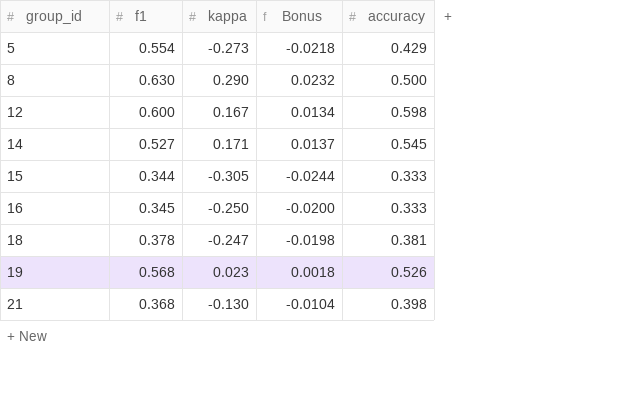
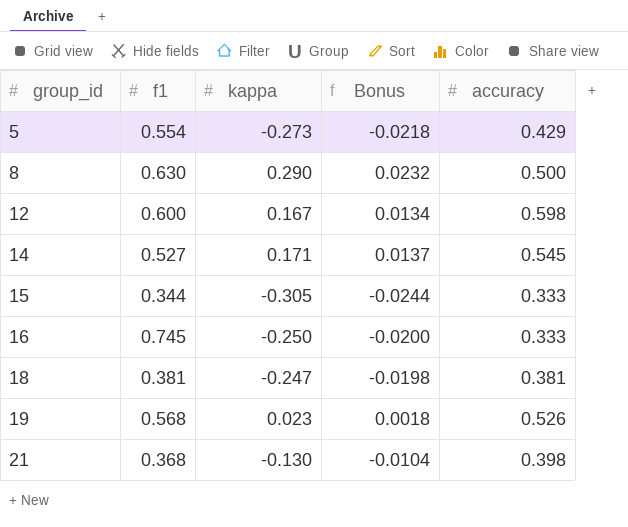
16 | f1: 0.345 -> 0.745
18 | f1: 0.378 -> 0.381

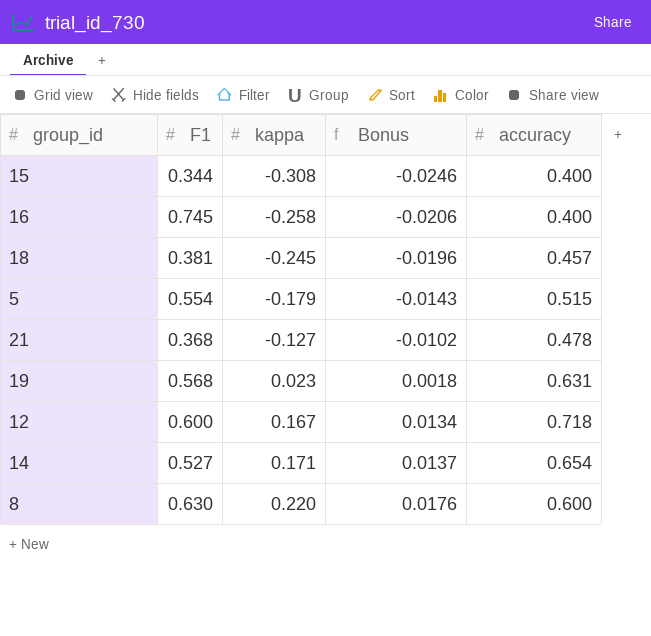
row order: group_id ascending -> kappa ascending
column name: f1 -> F1
15 | kappa: -0.305 -> -0.308
15 | Bonus: -0.0244 -> -0.0246
15 | accuracy: 0.333 -> 0.400
16 | kappa: -0.250 -> -0.258
16 | Bonus: -0.0200 -> -0.0206
16 | accuracy: 0.333 -> 0.400
18 | kappa: -0.247 -> -0.245
18 | Bonus: -0.0198 -> -0.0196
18 | accuracy: 0.381 -> 0.457
5 | kappa: -0.273 -> -0.179
5 | Bonus: -0.0218 -> -0.0143
5 | accuracy: 0.429 -> 0.515
21 | kappa: -0.130 -> -0.127
21 | Bonus: -0.0104 -> -0.0102
21 | accuracy: 0.398 -> 0.478
19 | accuracy: 0.526 -> 0.631
12 | accuracy: 0.598 -> 0.718
14 | accuracy: 0.545 -> 0.654
8 | kappa: 0.290 -> 0.220
8 | Bonus: 0.0232 -> 0.0176
8 | accuracy: 0.500 -> 0.600

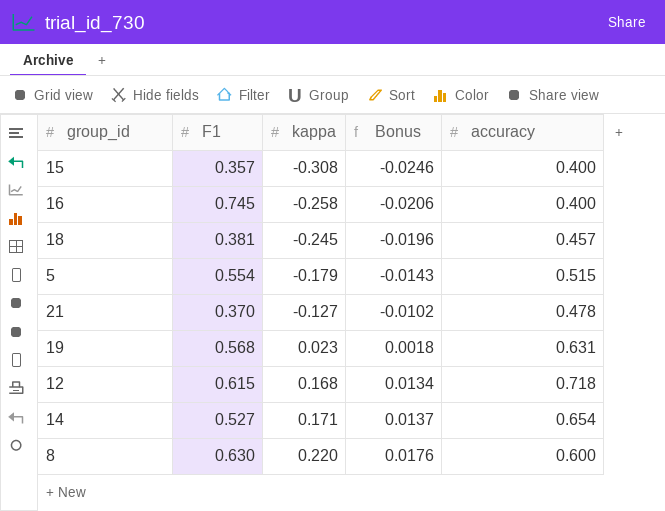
15 | F1: 0.344 -> 0.357
21 | F1: 0.368 -> 0.370
12 | F1: 0.600 -> 0.615
12 | kappa: 0.167 -> 0.168

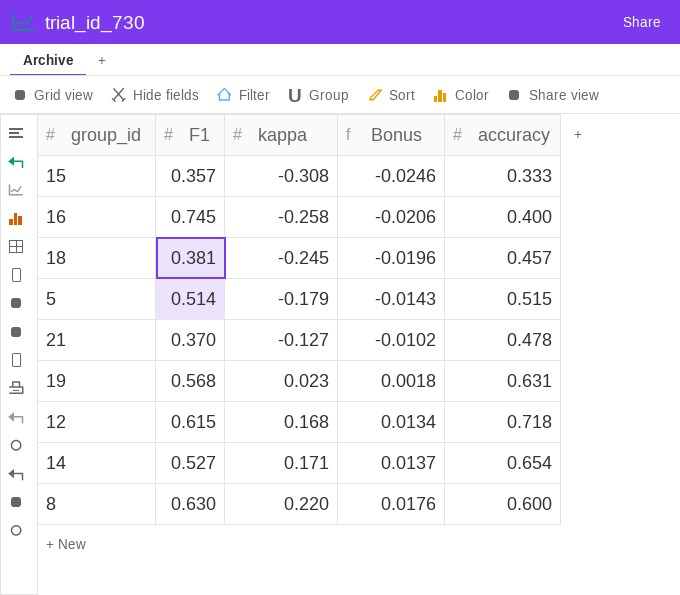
15 | accuracy: 0.400 -> 0.333
5 | F1: 0.554 -> 0.514

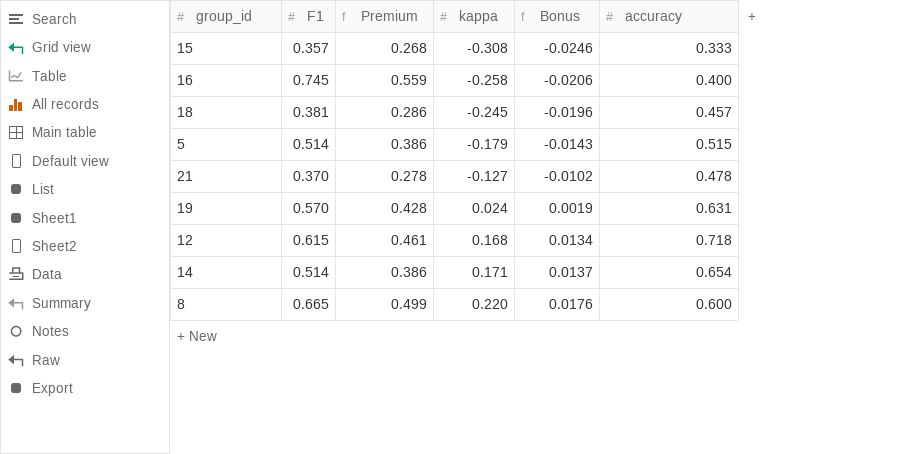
column Premium | formula: none -> [F1] * 0.75
19 | F1: 0.568 -> 0.570
19 | kappa: 0.023 -> 0.024
19 | Bonus: 0.0018 -> 0.0019
14 | F1: 0.527 -> 0.514
8 | F1: 0.630 -> 0.665

